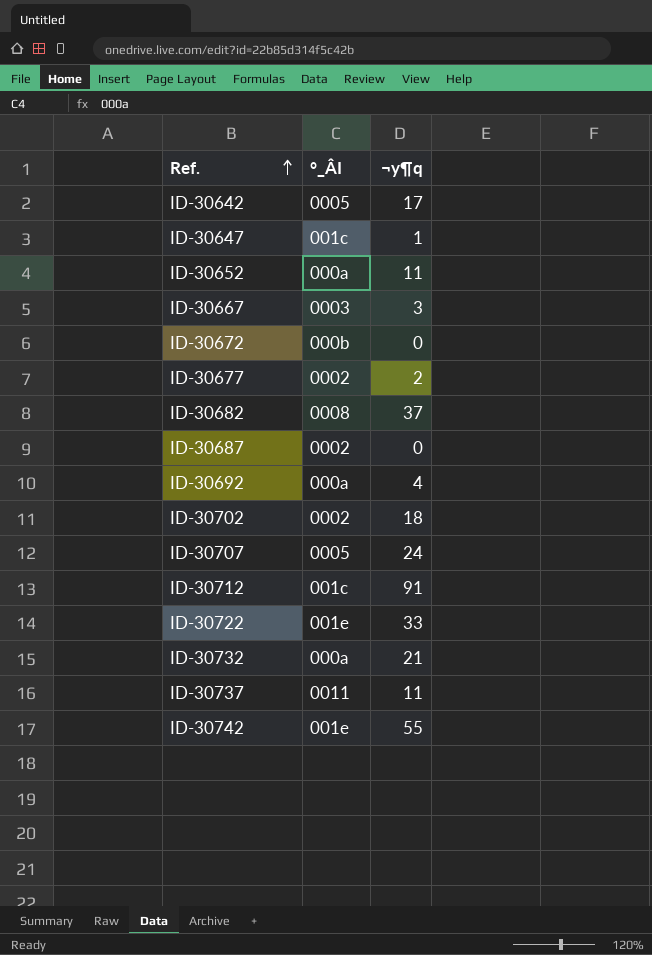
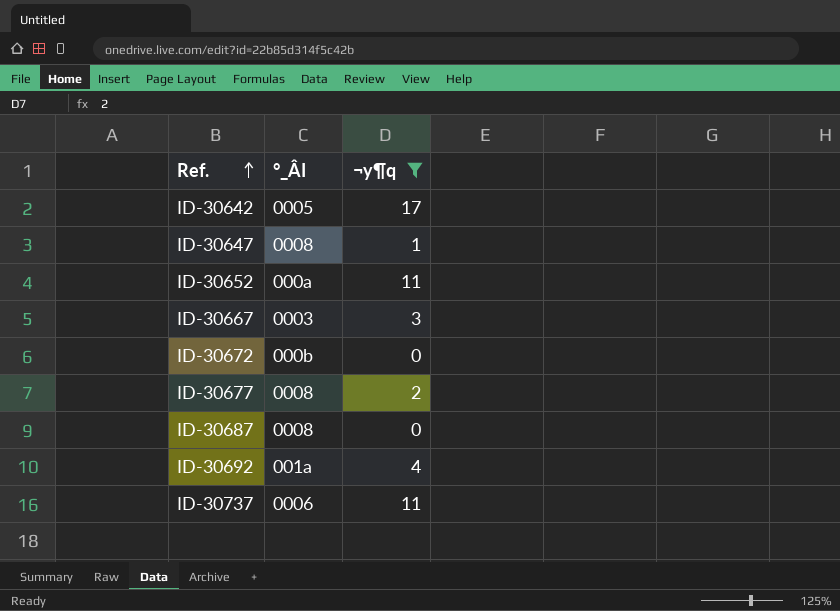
filter: none -> ¬y¶q <= 17
ID-30647 | °_ÂI: 001c -> 0008
ID-30677 | °_ÂI: 0002 -> 0008
ID-30687 | °_ÂI: 0002 -> 0008
ID-30692 | °_ÂI: 000a -> 001a
ID-30737 | °_ÂI: 0011 -> 0006

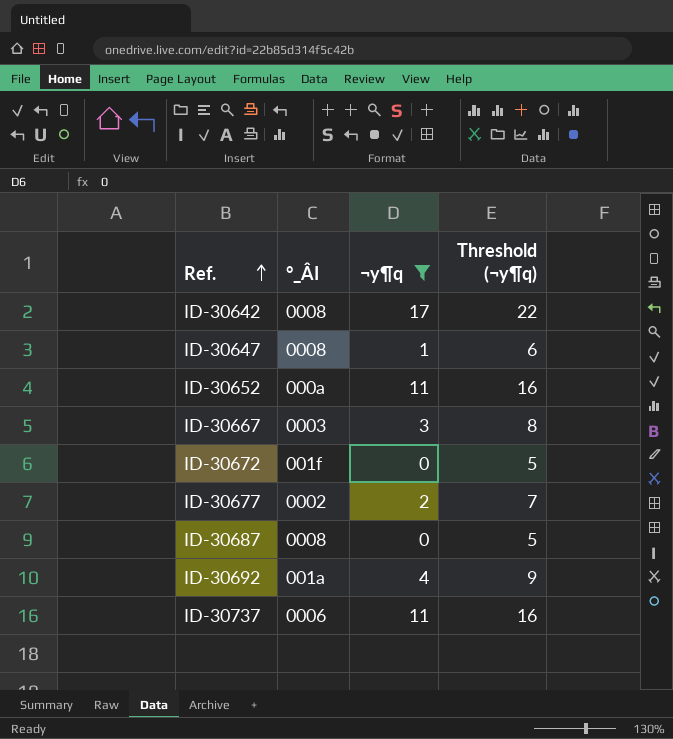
column Threshold (¬y¶q) | formula: none -> [¬y¶q] + 5
ID-30642 | °_ÂI: 0005 -> 0008
ID-30672 | °_ÂI: 000b -> 001f
ID-30677 | °_ÂI: 0008 -> 0002

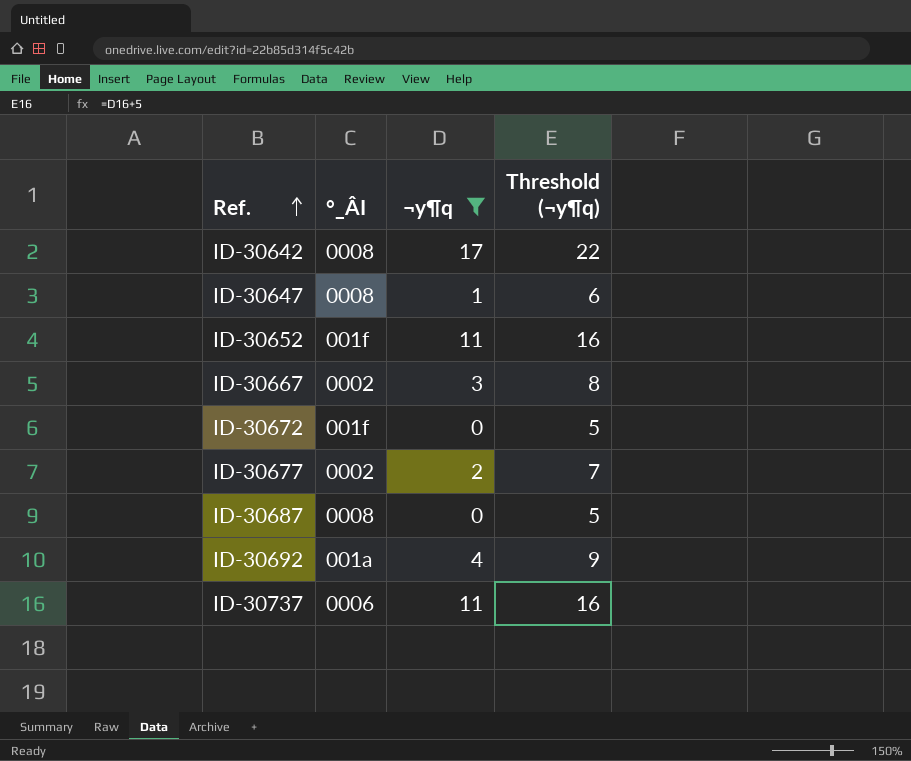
ID-30652 | °_ÂI: 000a -> 001f
ID-30667 | °_ÂI: 0003 -> 0002

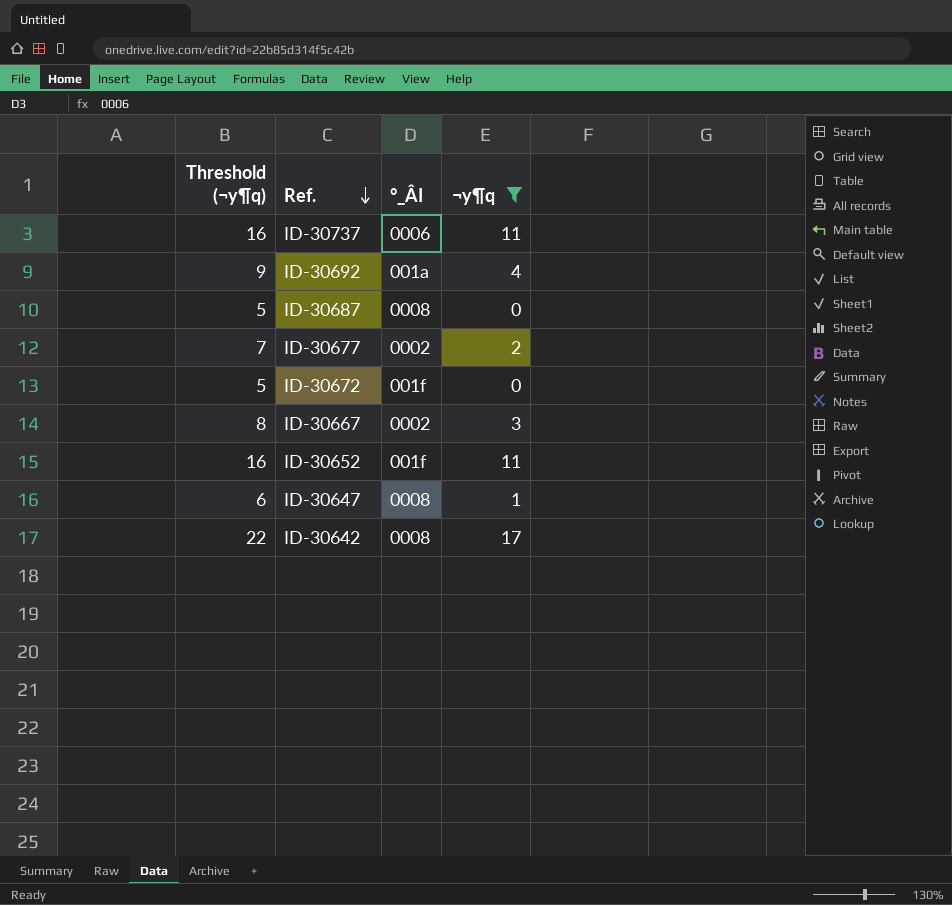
row order: Ref. ascending -> Ref. descending
column Threshold (¬y¶q) | position: 4 -> 1

